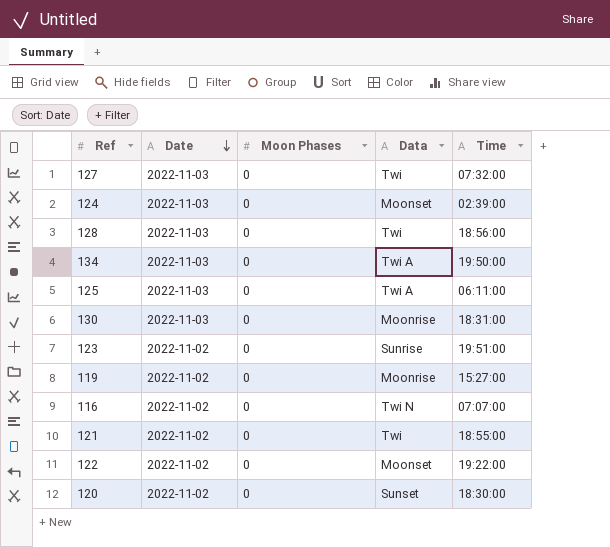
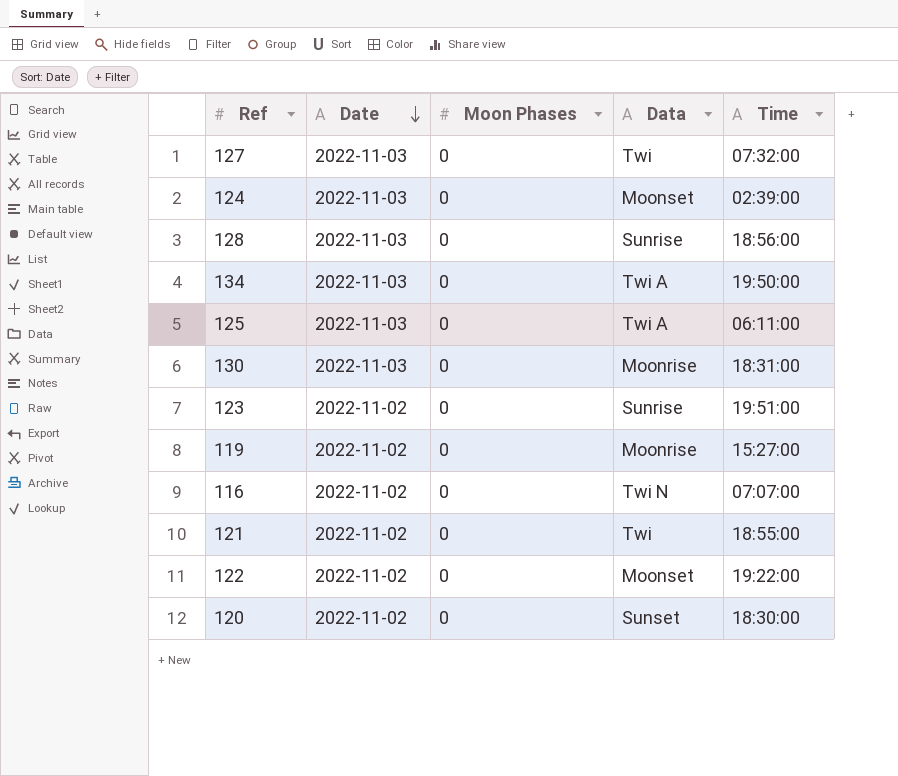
128 | Data: Twi -> Sunrise

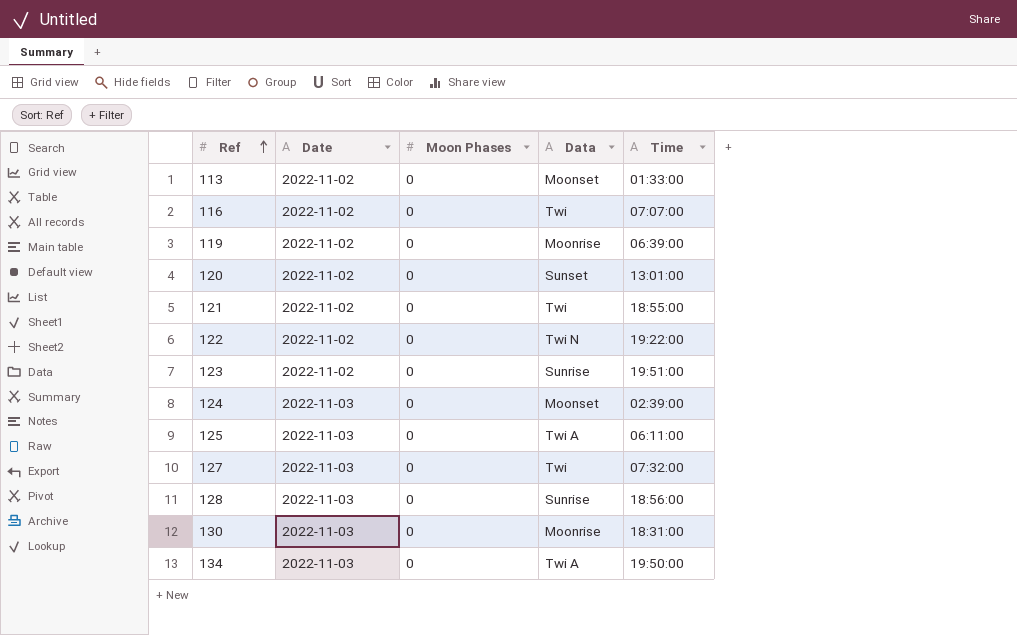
row order: Date descending -> Ref ascending
row 113: none -> 2022-11-02 | 0 | Moonset | 01:33:00
116 | Data: Twi N -> Twi
119 | Time: 15:27:00 -> 06:39:00
120 | Time: 18:30:00 -> 13:01:00
122 | Data: Moonset -> Twi N

